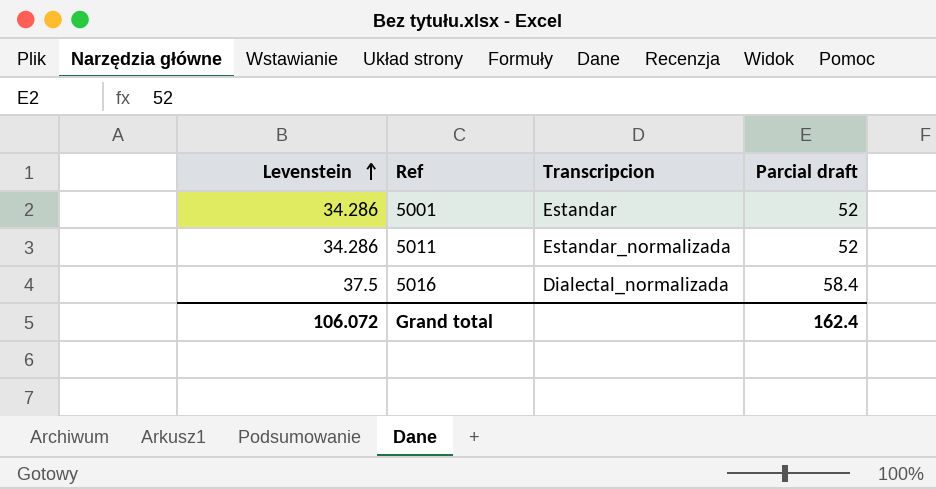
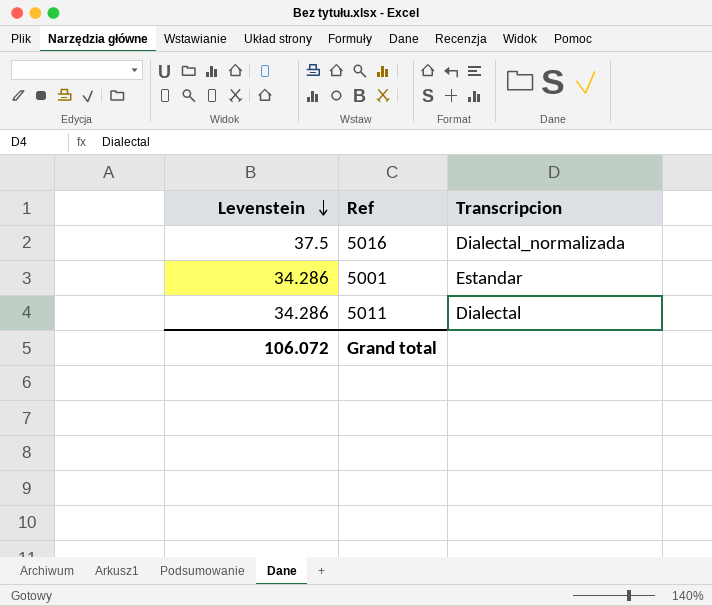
row order: Levenstein ascending -> Levenstein descending
column Parcial draft | position: 4 -> none
5011 | Transcripcion: Estandar_normalizada -> Dialectal

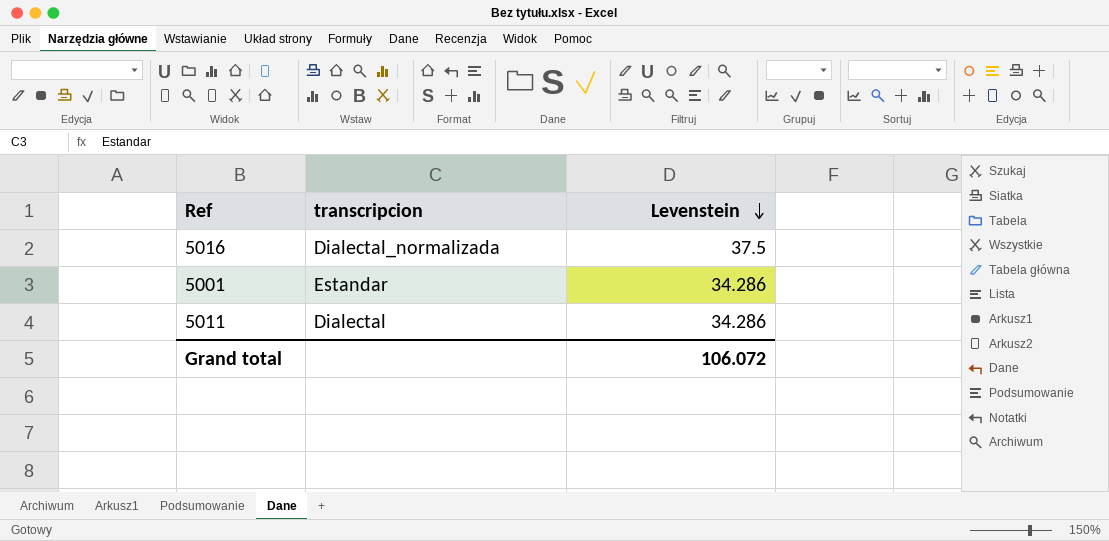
column name: Transcripcion -> transcripcion
column Levenstein | position: 1 -> 3

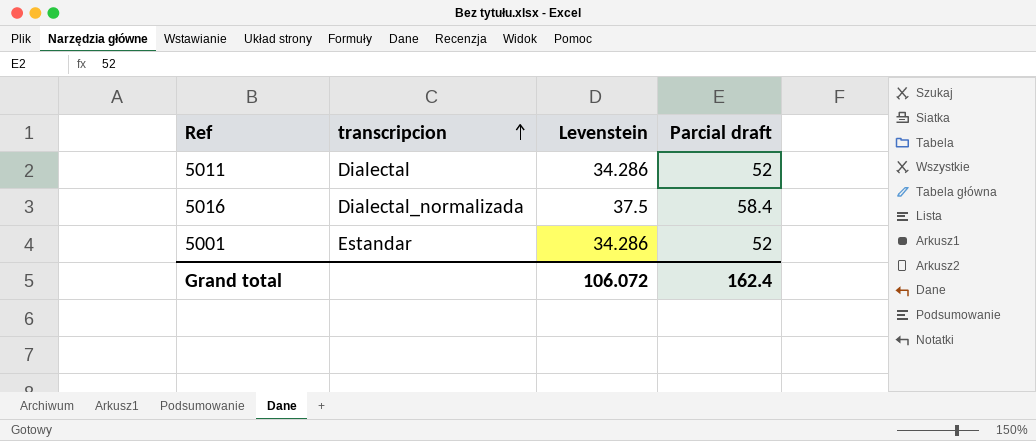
row order: Levenstein descending -> transcripcion ascending
column Parcial draft | position: none -> 4

